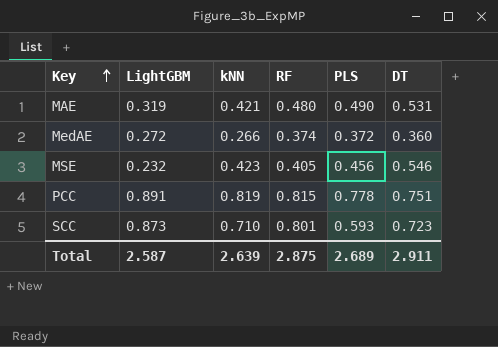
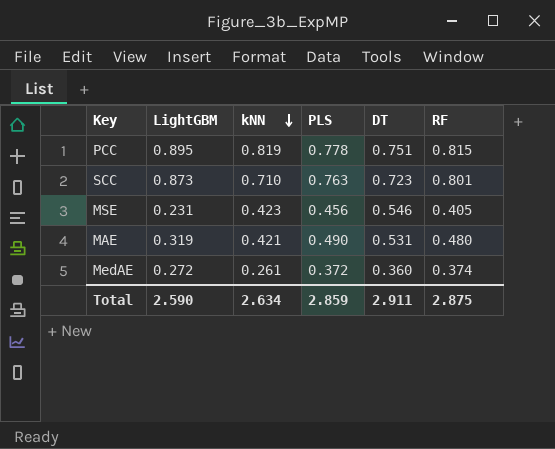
row order: Key ascending -> kNN descending
column RF | position: 4 -> 6
PCC | LightGBM: 0.891 -> 0.895
SCC | PLS: 0.593 -> 0.763
MSE | LightGBM: 0.232 -> 0.231
MedAE | kNN: 0.266 -> 0.261
Total | LightGBM: 2.587 -> 2.590
Total | kNN: 2.639 -> 2.634
Total | PLS: 2.689 -> 2.859

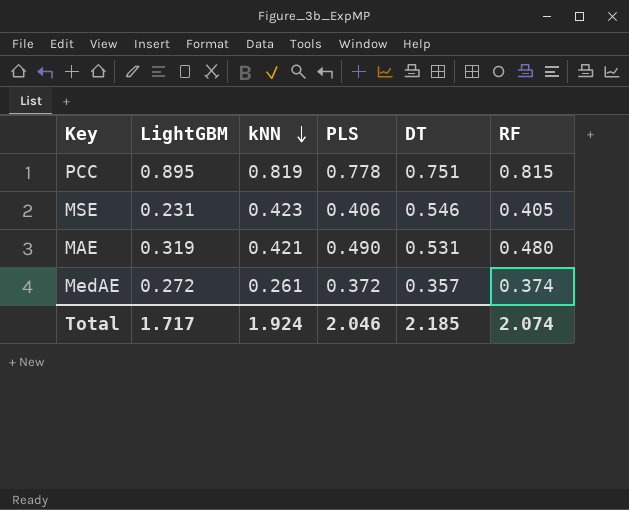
row SCC: 0.873 | 0.710 | 0.763 | 0.723 | 0.801 -> none
MSE | PLS: 0.456 -> 0.406
MedAE | DT: 0.360 -> 0.357
Total | LightGBM: 2.590 -> 1.717
Total | kNN: 2.634 -> 1.924
Total | PLS: 2.859 -> 2.046
Total | DT: 2.911 -> 2.185
Total | RF: 2.875 -> 2.074

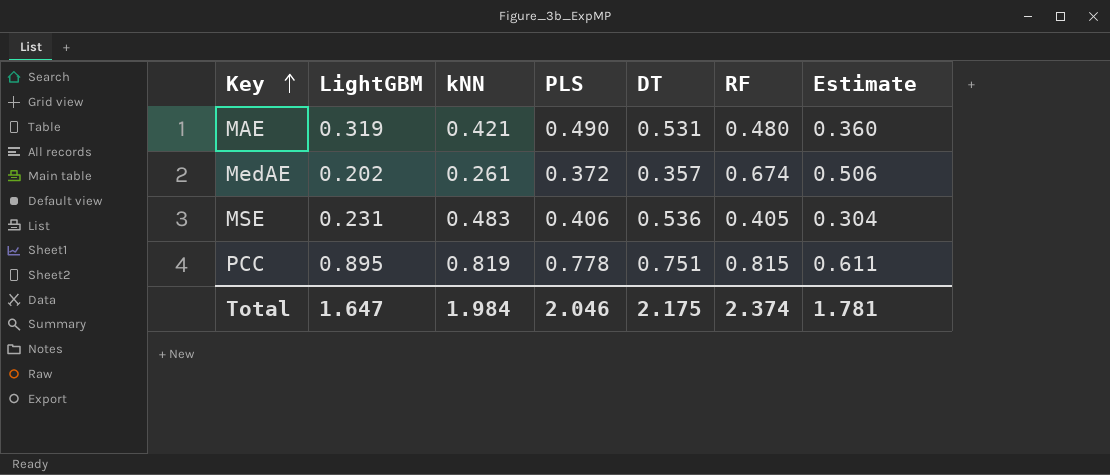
row order: kNN descending -> Key ascending
column Estimate | formula: none -> [RF] * 0.75
MedAE | LightGBM: 0.272 -> 0.202
MedAE | RF: 0.374 -> 0.674
MSE | kNN: 0.423 -> 0.483
MSE | DT: 0.546 -> 0.536
Total | LightGBM: 1.717 -> 1.647
Total | kNN: 1.924 -> 1.984
Total | DT: 2.185 -> 2.175
Total | RF: 2.074 -> 2.374

